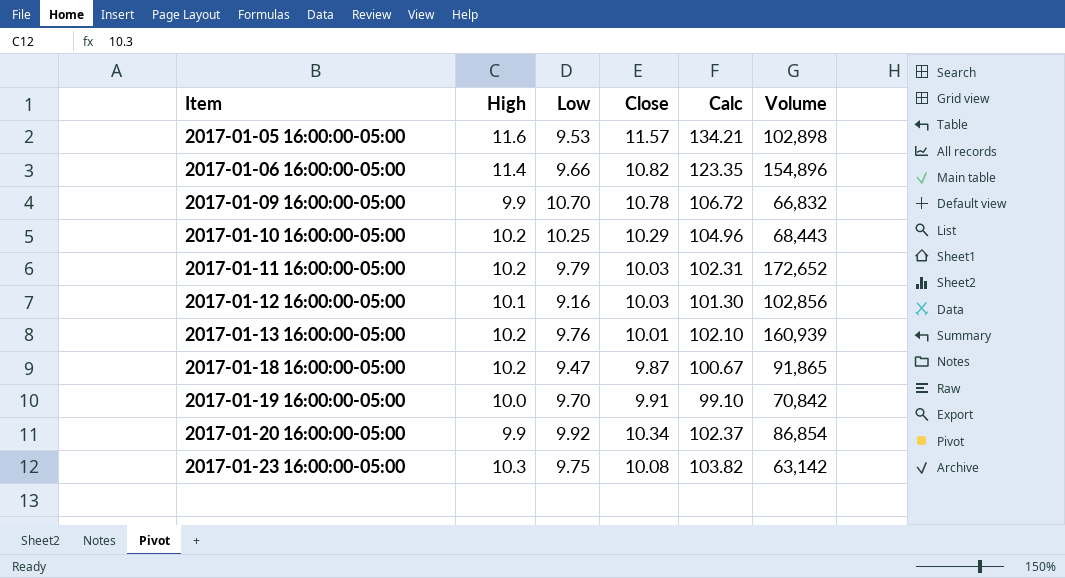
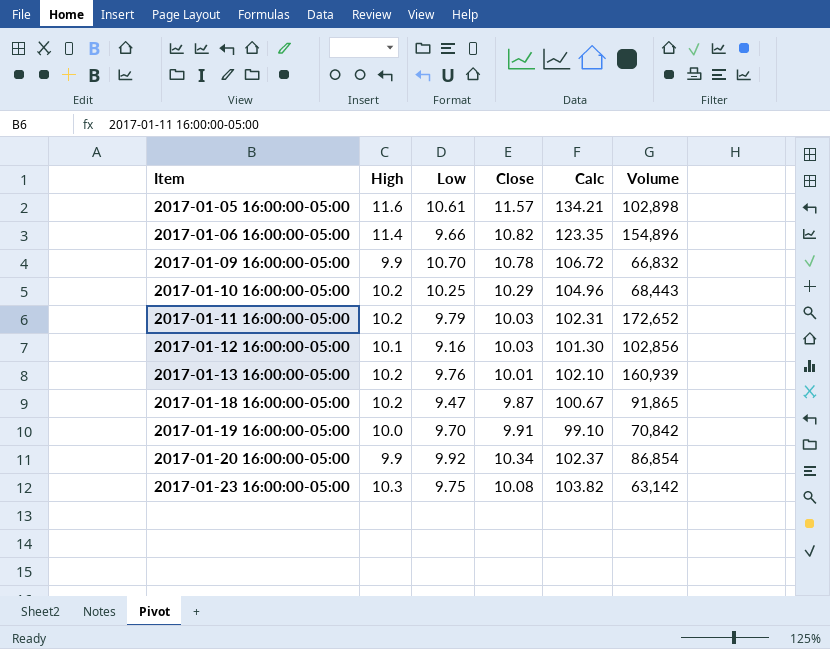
2017-01-05 16:00:00-05:00 | Low: 9.53 -> 10.61

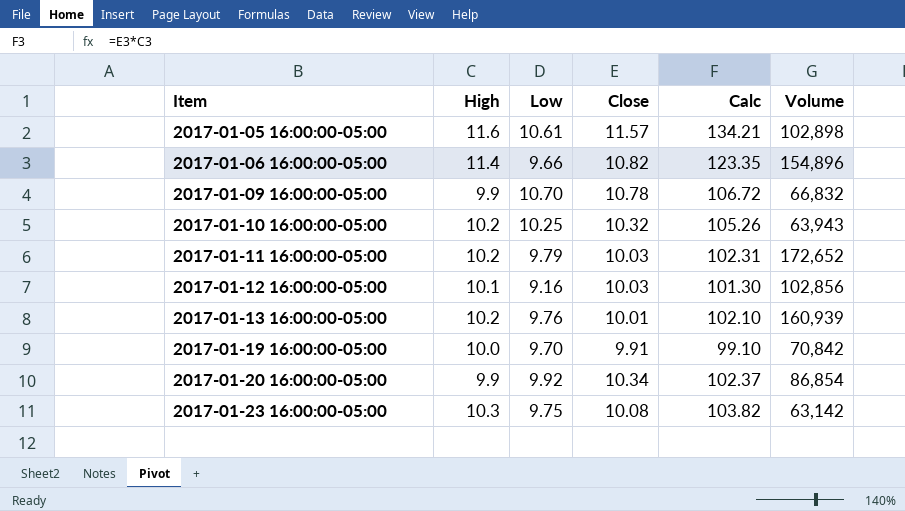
row 2017-01-18 16:00:00-05:00: 10.2 | 9.47 | 9.87 | 100.67 | 91,865 -> none
2017-01-10 16:00:00-05:00 | Close: 10.29 -> 10.32
2017-01-10 16:00:00-05:00 | Calc: 104.96 -> 105.26
2017-01-10 16:00:00-05:00 | Volume: 68,443 -> 63,943

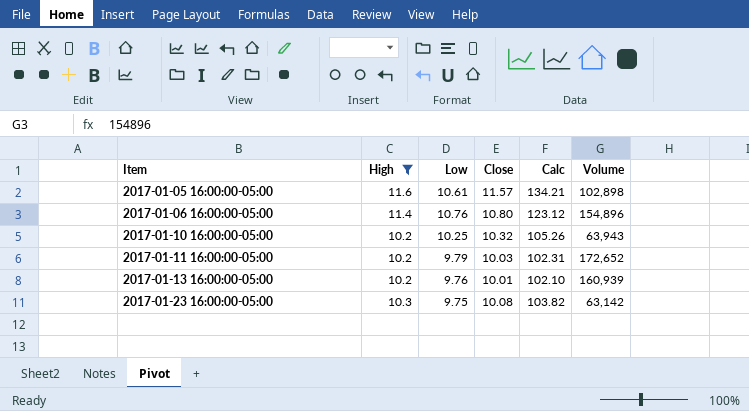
filter: none -> High >= 10.2
2017-01-06 16:00:00-05:00 | Low: 9.66 -> 10.76
2017-01-06 16:00:00-05:00 | Close: 10.82 -> 10.80
2017-01-06 16:00:00-05:00 | Calc: 123.35 -> 123.12

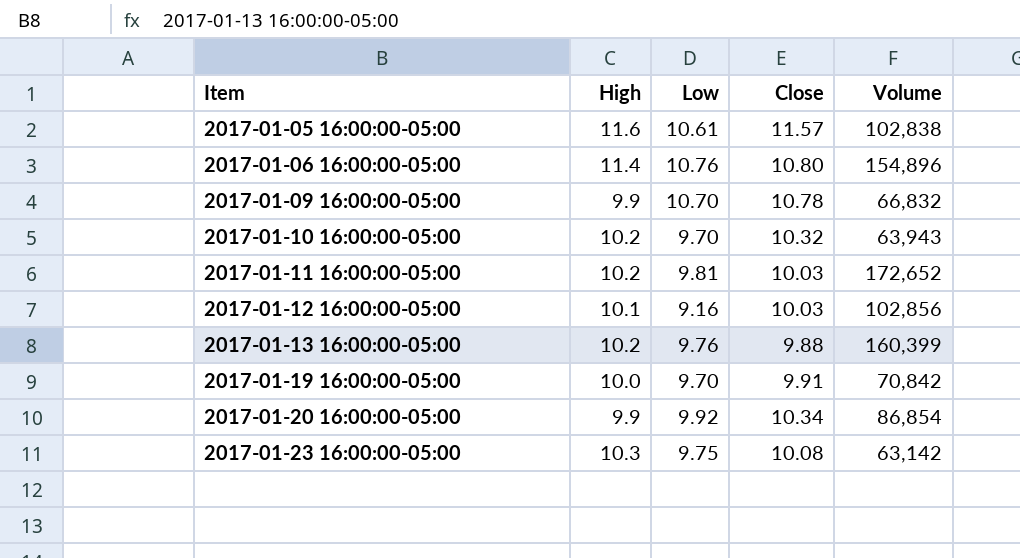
filter: High >= 10.2 -> none
column Calc | formula: [High] * [Close] -> none
2017-01-05 16:00:00-05:00 | Volume: 102,898 -> 102,838
2017-01-10 16:00:00-05:00 | Low: 10.25 -> 9.70
2017-01-11 16:00:00-05:00 | Low: 9.79 -> 9.81
2017-01-13 16:00:00-05:00 | Close: 10.01 -> 9.88
2017-01-13 16:00:00-05:00 | Volume: 160,939 -> 160,399

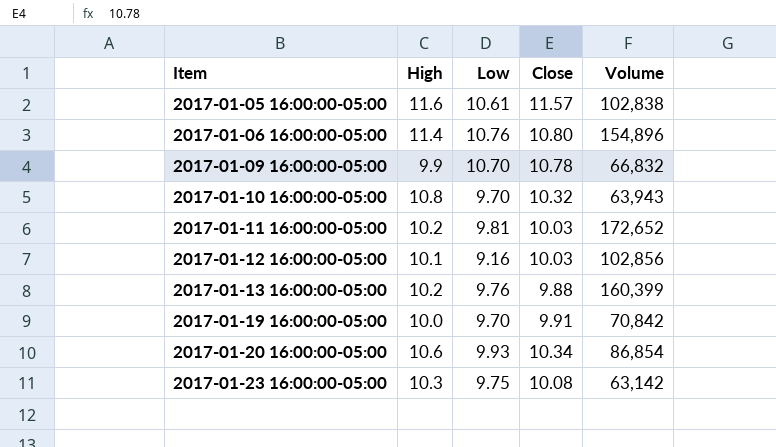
2017-01-10 16:00:00-05:00 | High: 10.2 -> 10.8
2017-01-20 16:00:00-05:00 | High: 9.9 -> 10.6
2017-01-20 16:00:00-05:00 | Low: 9.92 -> 9.93

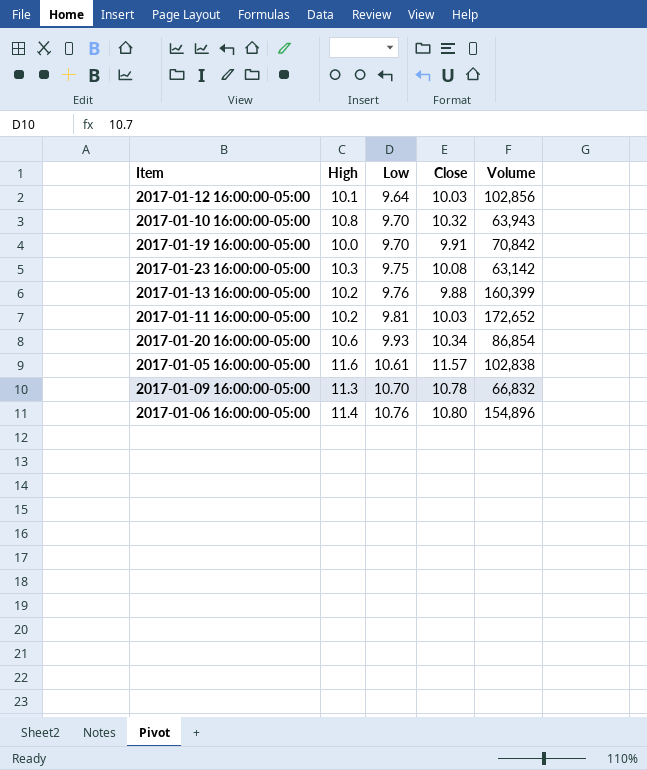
row order: Item ascending -> Low ascending
2017-01-12 16:00:00-05:00 | Low: 9.16 -> 9.64
2017-01-09 16:00:00-05:00 | High: 9.9 -> 11.3

